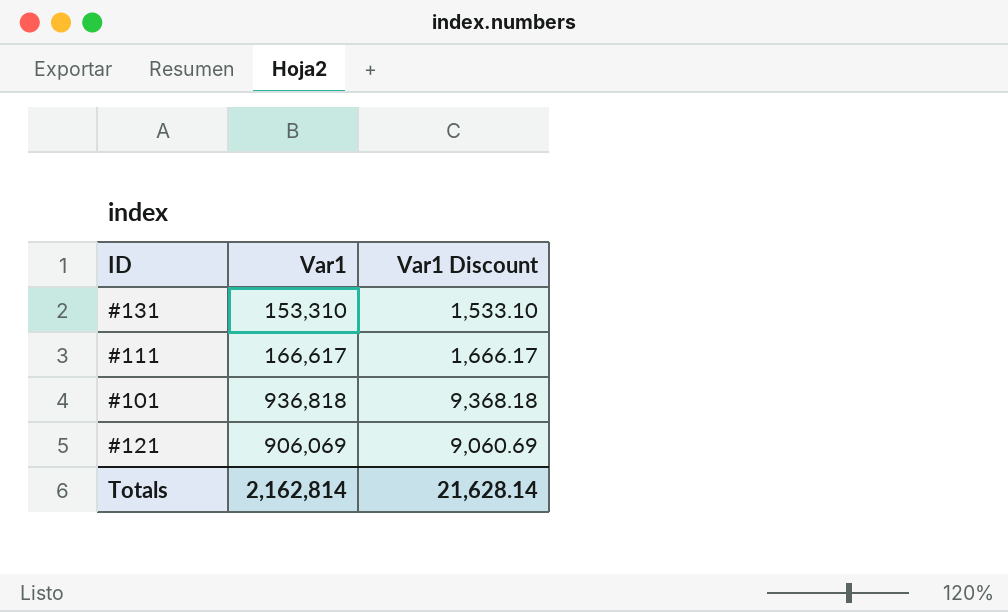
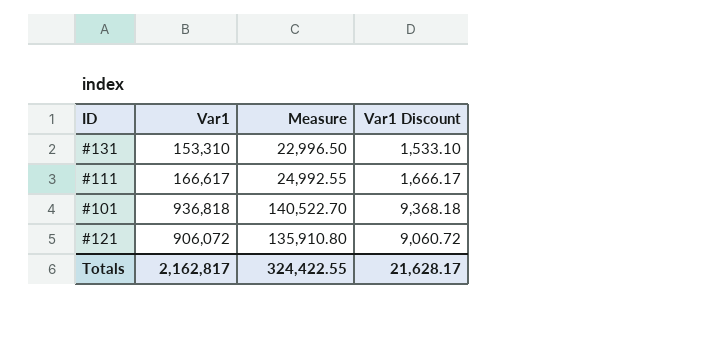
column Measure | formula: none -> [Var1] * 0.15
#121 | Var1: 906,069 -> 906,072
#121 | Var1 Discount: 9,060.69 -> 9,060.72
Totals | Var1: 2,162,814 -> 2,162,817
Totals | Var1 Discount: 21,628.14 -> 21,628.17

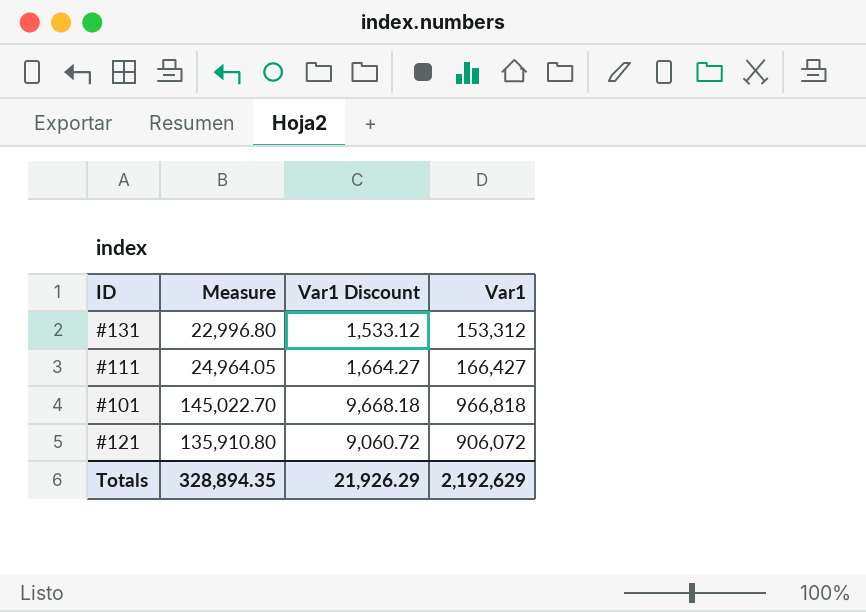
column Var1 | position: 2 -> 4
#131 | Measure: 22,996.50 -> 22,996.80
#131 | Var1 Discount: 1,533.10 -> 1,533.12
#131 | Var1: 153,310 -> 153,312
#111 | Measure: 24,992.55 -> 24,964.05
#111 | Var1 Discount: 1,666.17 -> 1,664.27
#111 | Var1: 166,617 -> 166,427
#101 | Measure: 140,522.70 -> 145,022.70
#101 | Var1 Discount: 9,368.18 -> 9,668.18
#101 | Var1: 936,818 -> 966,818
Totals | Measure: 324,422.55 -> 328,894.35
Totals | Var1 Discount: 21,628.17 -> 21,926.29
Totals | Var1: 2,162,817 -> 2,192,629

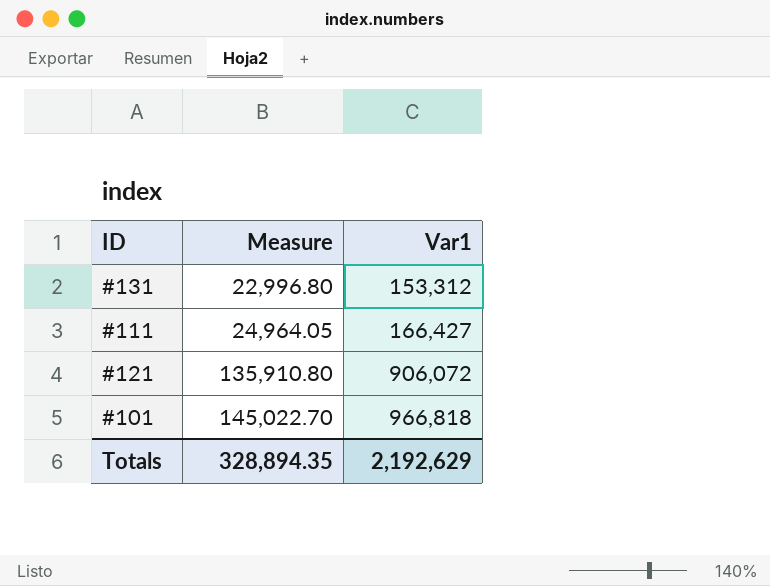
row order: none -> Measure ascending
column Var1 Discount | formula: [Var1] * 0.01 -> none

